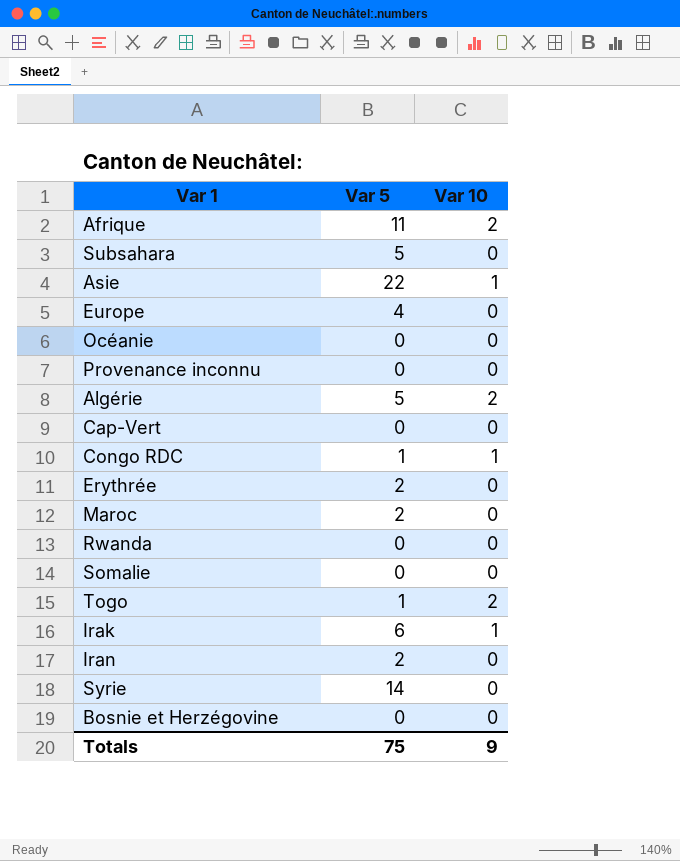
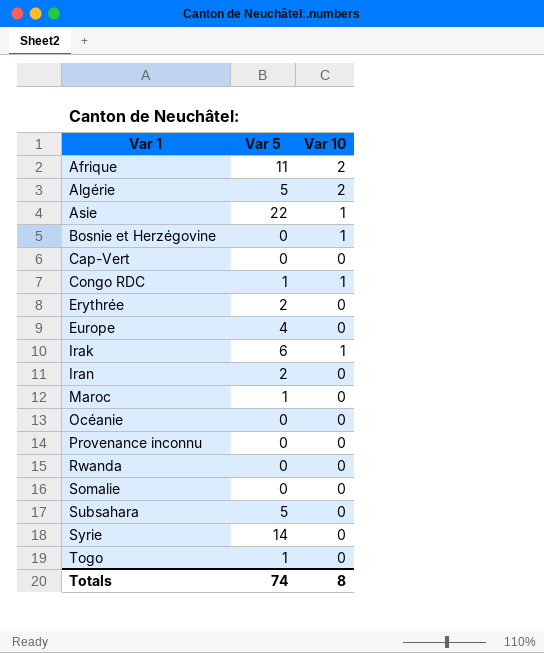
row order: none -> Var 1 ascending
Bosnie et Herzégovine | Var 10: 0 -> 1
Maroc | Var 5: 2 -> 1
Togo | Var 10: 2 -> 0
Totals | Var 5: 75 -> 74
Totals | Var 10: 9 -> 8

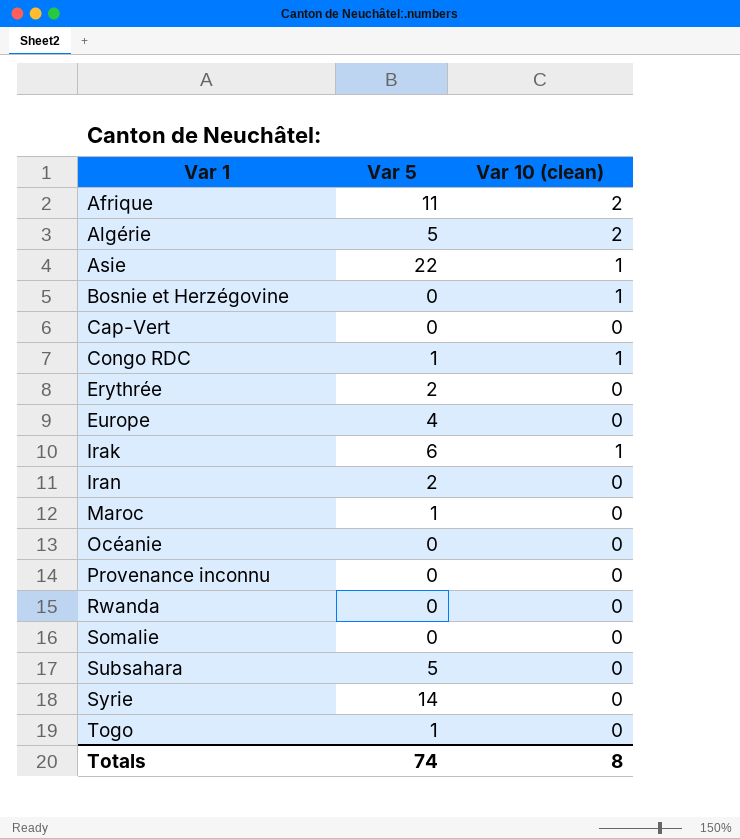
column name: Var 10 -> Var 10 (clean)

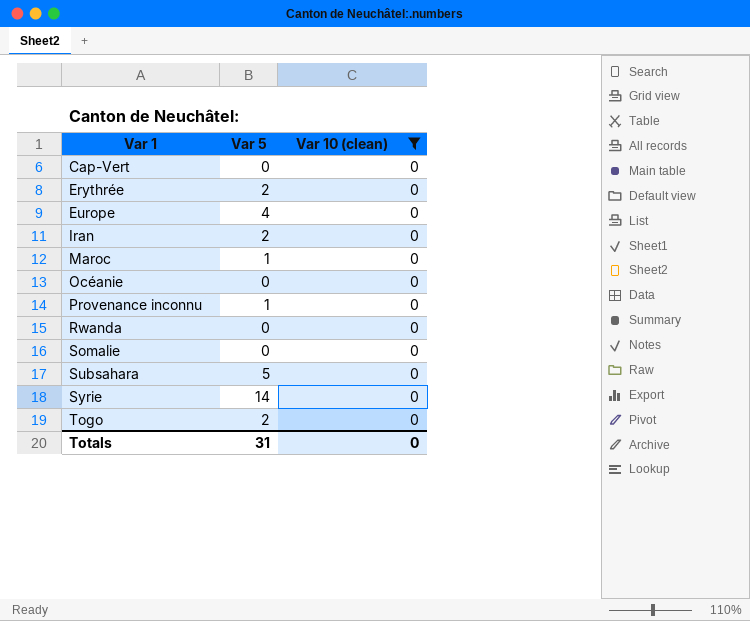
filter: none -> Var 10 (clean) = 0
Provenance inconnu | Var 5: 0 -> 1
Togo | Var 5: 1 -> 2
Totals | Var 5: 74 -> 31
Totals | Var 10 (clean): 8 -> 0

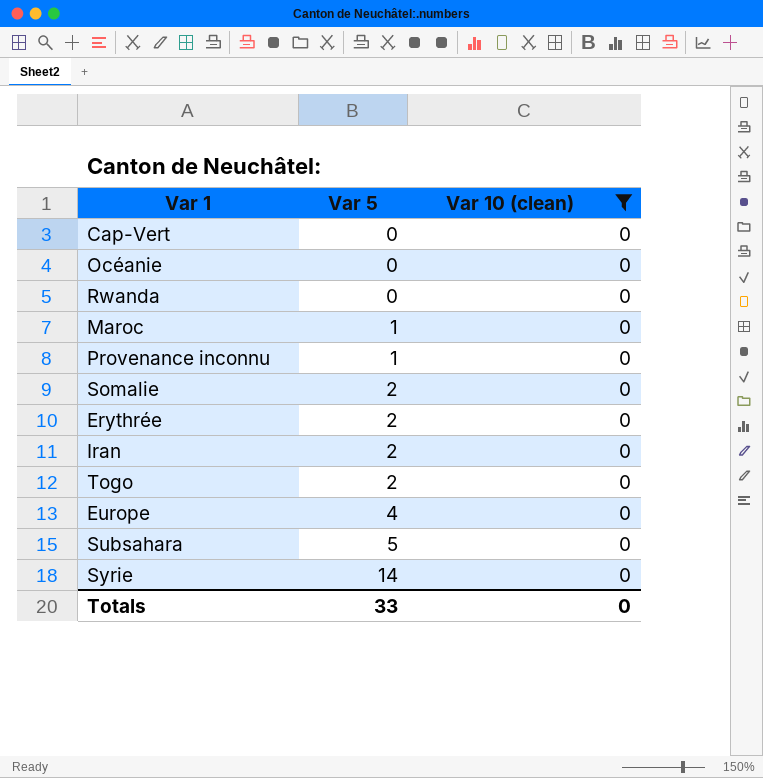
row order: Var 1 ascending -> Var 5 ascending
Somalie | Var 5: 0 -> 2
Totals | Var 5: 31 -> 33

